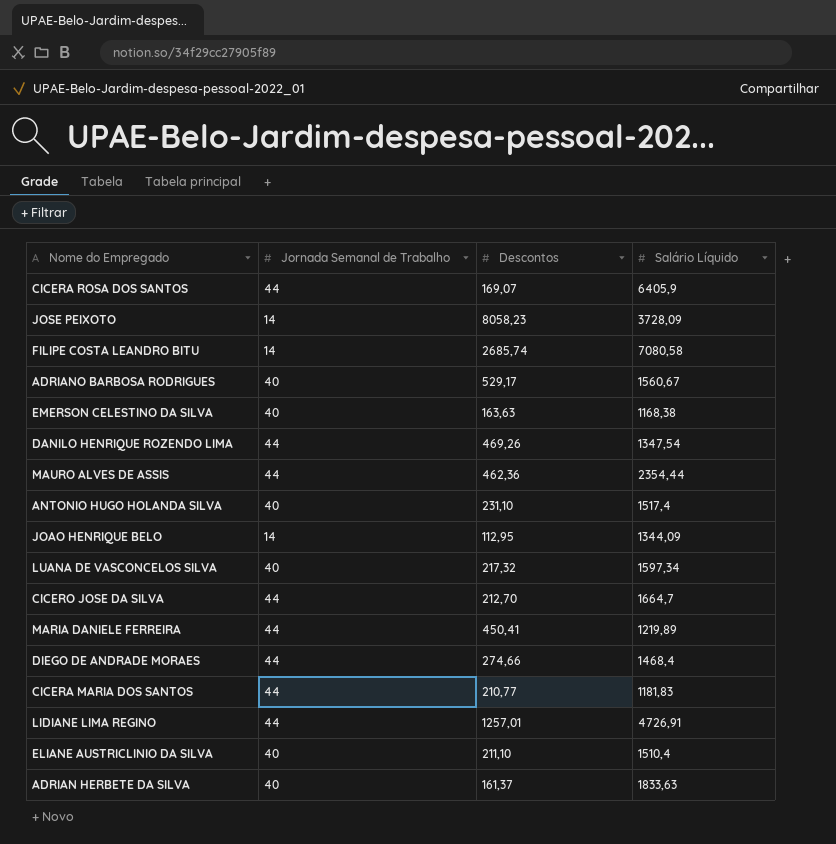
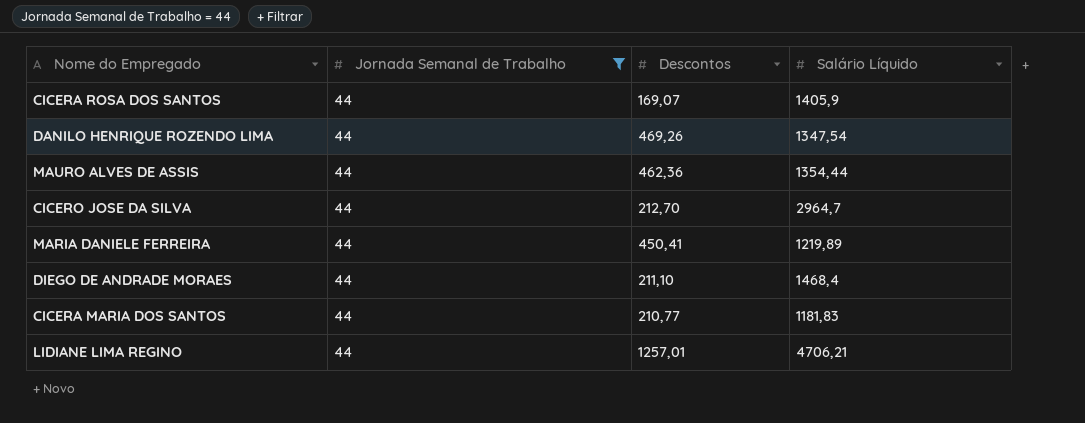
filter: none -> Jornada Semanal de Trabalho = 44
CICERA ROSA DOS SANTOS | Salário Líquido: 6405,9 -> 1405,9
MAURO ALVES DE ASSIS | Salário Líquido: 2354,44 -> 1354,44
CICERO JOSE DA SILVA | Salário Líquido: 1664,7 -> 2964,7
DIEGO DE ANDRADE MORAES | Descontos: 274,66 -> 211,10
LIDIANE LIMA REGINO | Salário Líquido: 4726,91 -> 4706,21

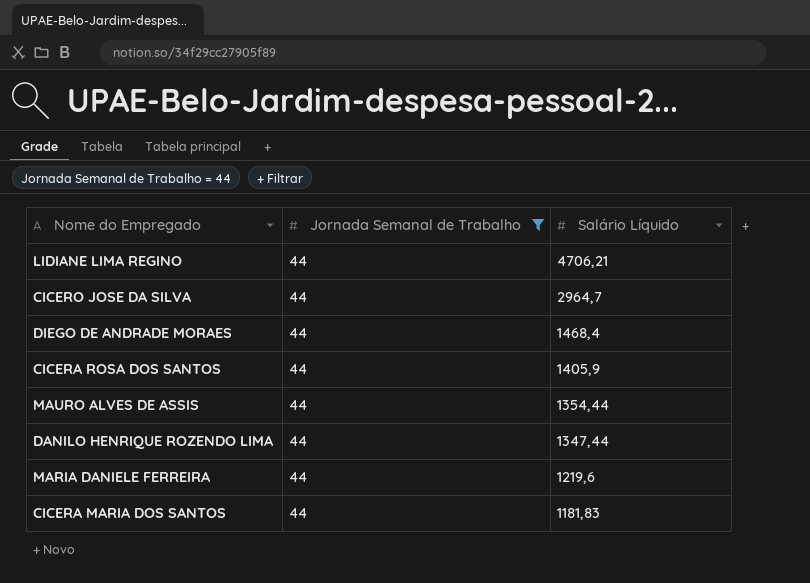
row order: none -> Salário Líquido descending
column Descontos | position: 3 -> none
DANILO HENRIQUE ROZENDO LIMA | Salário Líquido: 1347,54 -> 1347,44
MARIA DANIELE FERREIRA | Salário Líquido: 1219,89 -> 1219,6

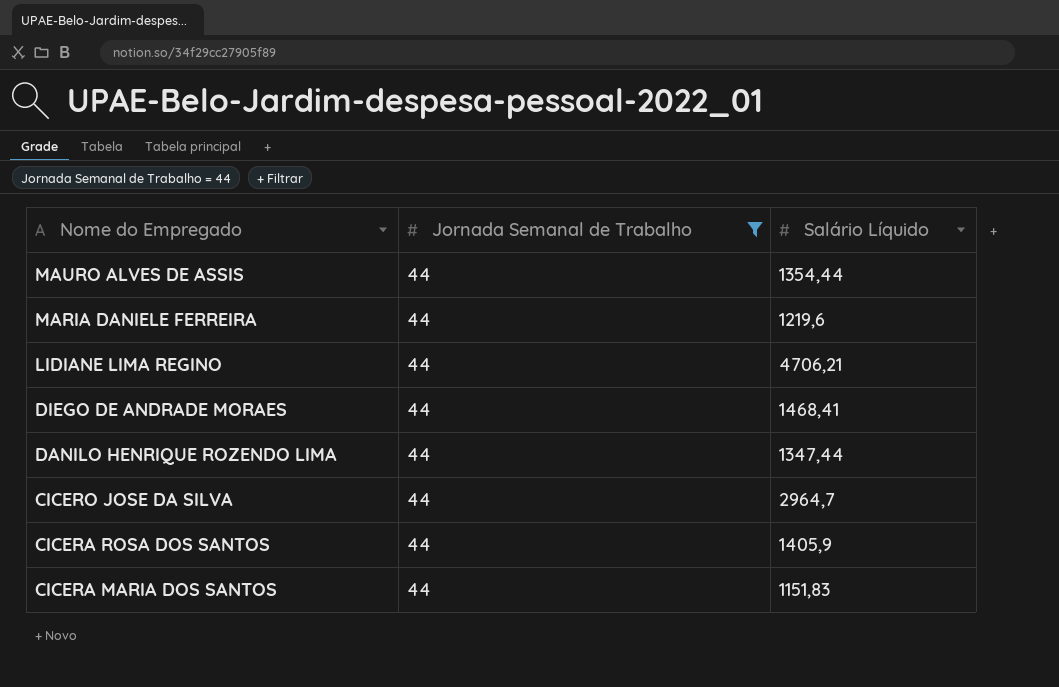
row order: Salário Líquido descending -> Nome do Empregado descending
DIEGO DE ANDRADE MORAES | Salário Líquido: 1468,4 -> 1468,41
CICERA MARIA DOS SANTOS | Salário Líquido: 1181,83 -> 1151,83

